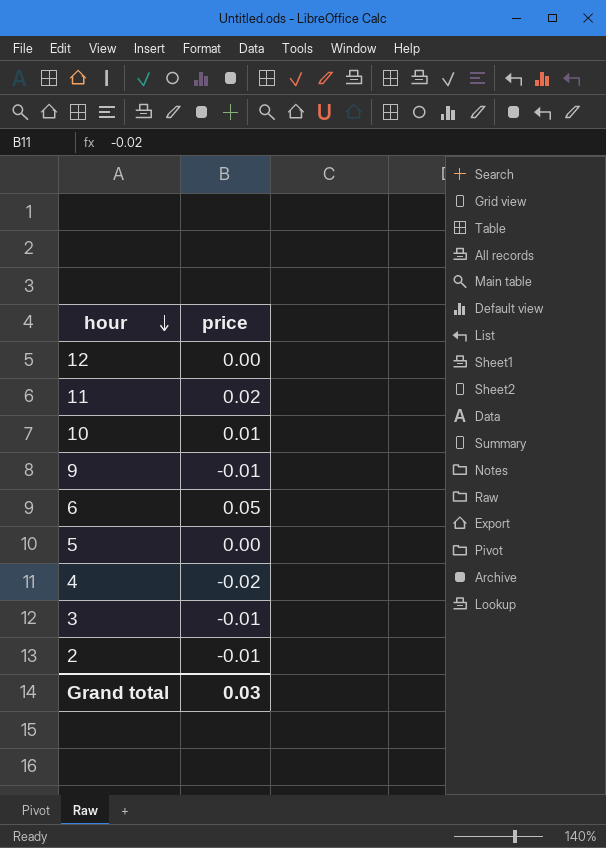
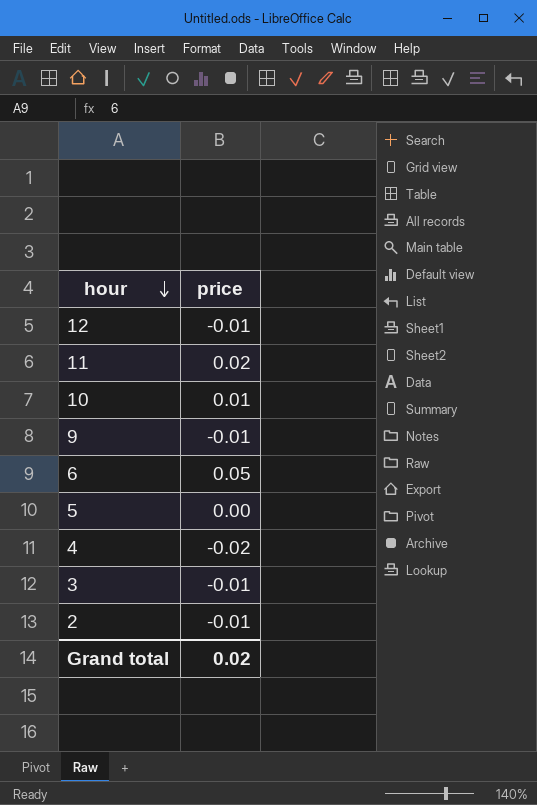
12 | price: 0.00 -> -0.01
Grand total | price: 0.03 -> 0.02

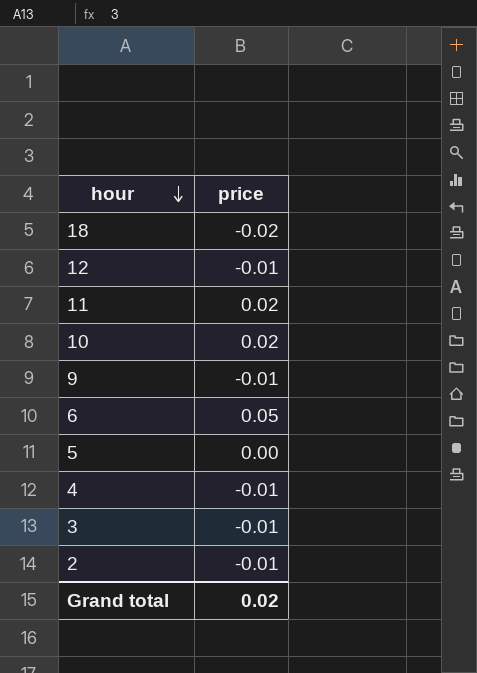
row 18: none -> -0.02
10 | price: 0.01 -> 0.02
4 | price: -0.02 -> -0.01

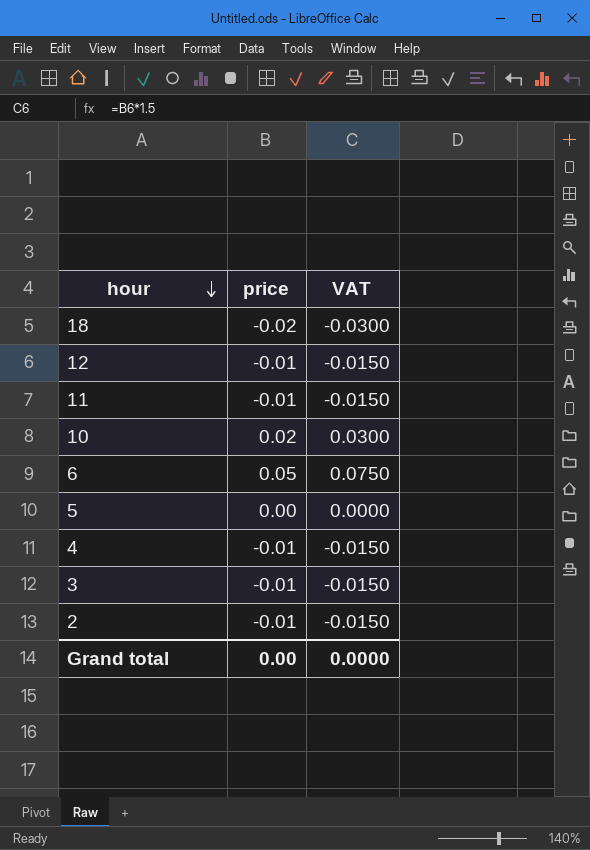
column VAT | formula: none -> [price] * 1.5
row 9: -0.01 -> none
11 | price: 0.02 -> -0.01
Grand total | price: 0.02 -> 0.00

